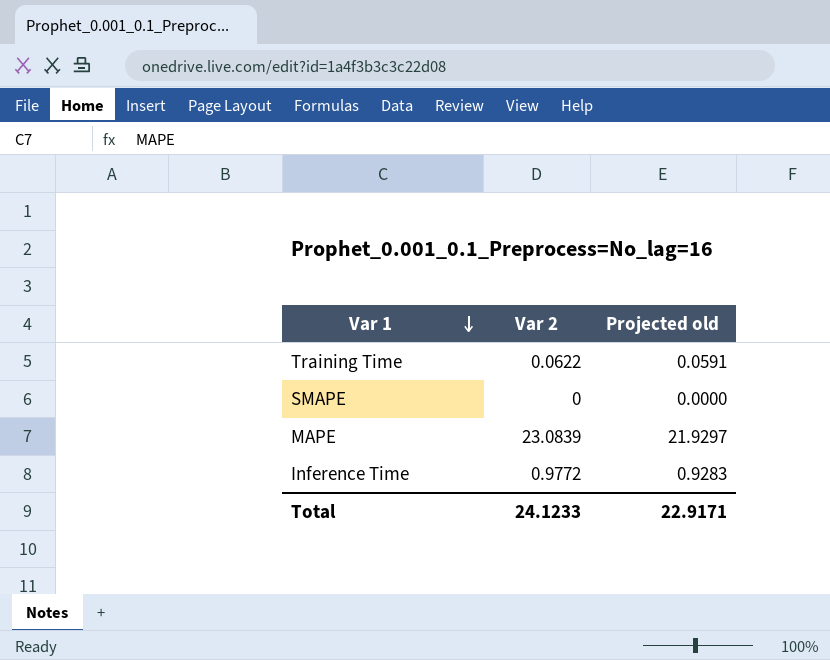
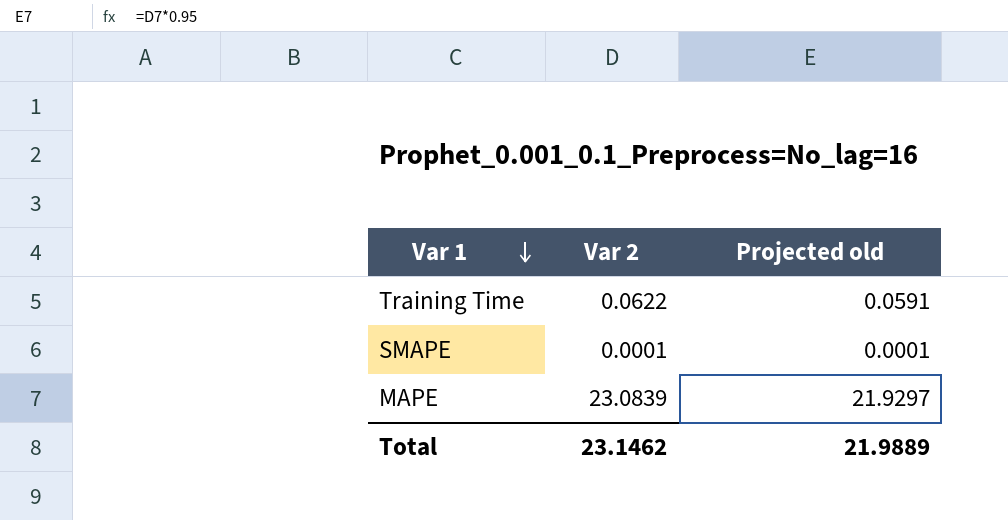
row Inference Time: 0.9772 | 0.9283 -> none
SMAPE | Var 2: 0 -> 0.0001
SMAPE | Projected old: 0.0000 -> 0.0001
Total | Var 2: 24.1233 -> 23.1462
Total | Projected old: 22.9171 -> 21.9889

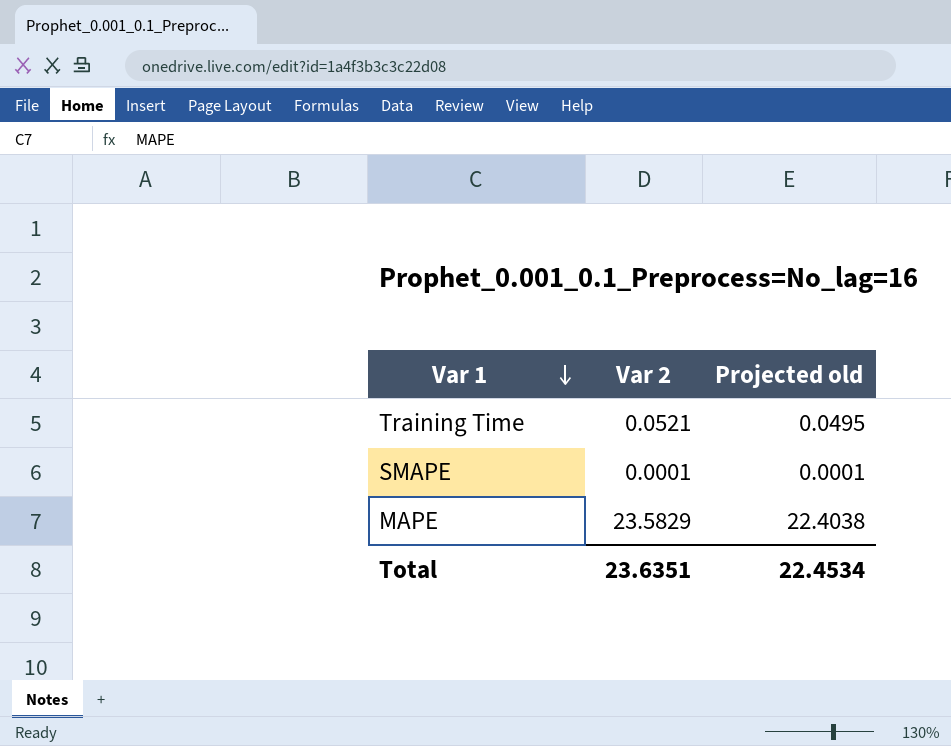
Training Time | Var 2: 0.0622 -> 0.0521
Training Time | Projected old: 0.0591 -> 0.0495
MAPE | Var 2: 23.0839 -> 23.5829
MAPE | Projected old: 21.9297 -> 22.4038
Total | Var 2: 23.1462 -> 23.6351
Total | Projected old: 21.9889 -> 22.4534

